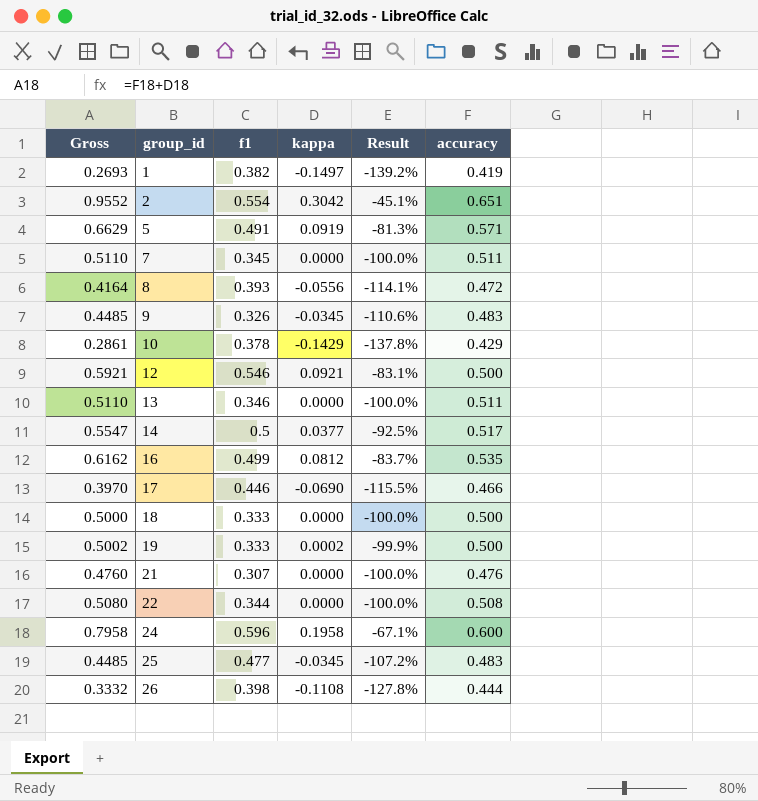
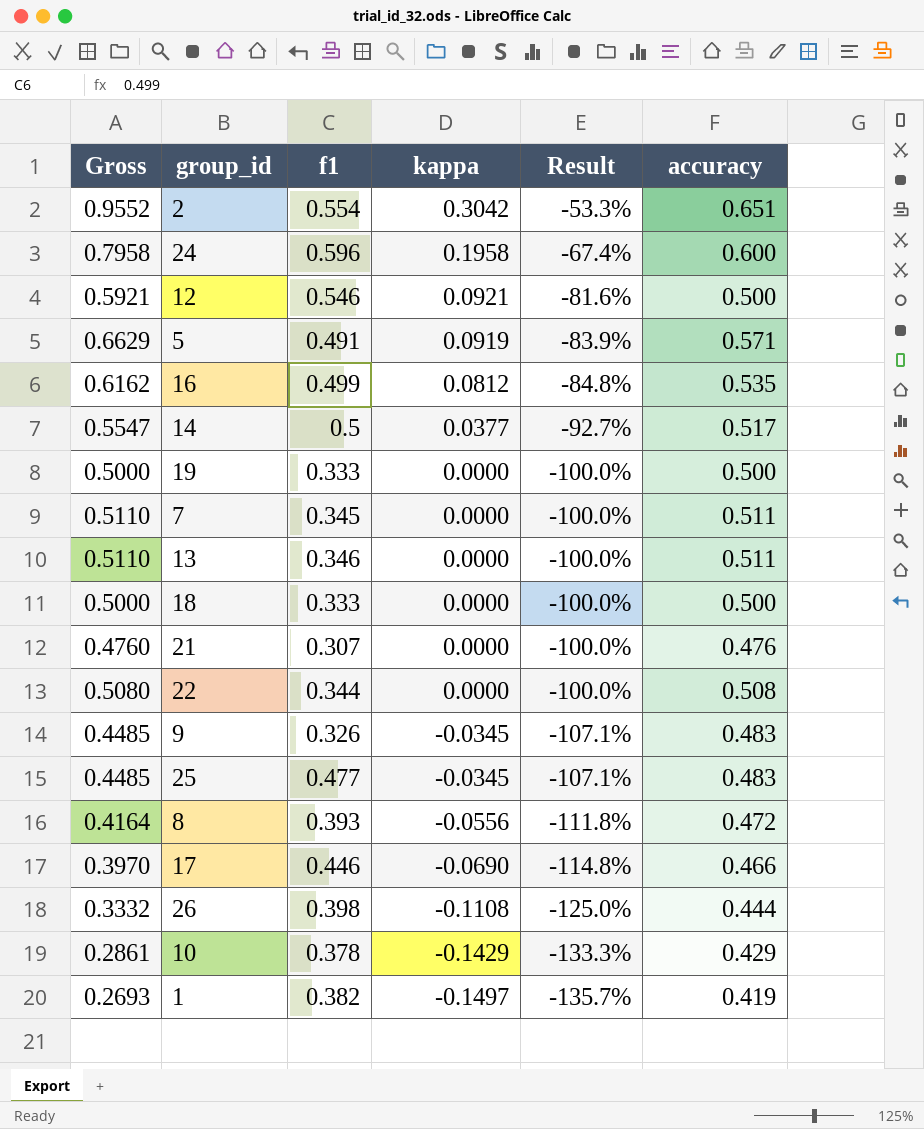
row order: group_id ascending -> kappa descending
column Result | formula: ([kappa] - [f1]) / [f1] -> ([kappa] - [accuracy]) / [accuracy]
19 | Gross: 0.5002 -> 0.5000
19 | kappa: 0.0002 -> 0.0000

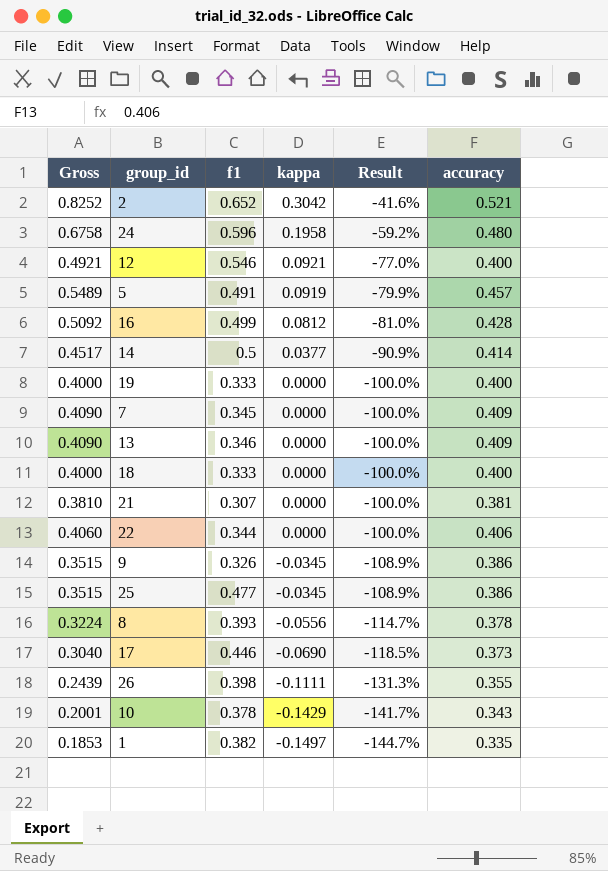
2 | Gross: 0.9552 -> 0.8252
2 | f1: 0.554 -> 0.652
2 | Result: -53.3% -> -41.6%
2 | accuracy: 0.651 -> 0.521
24 | Gross: 0.7958 -> 0.6758
24 | Result: -67.4% -> -59.2%
24 | accuracy: 0.600 -> 0.480
12 | Gross: 0.5921 -> 0.4921
12 | Result: -81.6% -> -77.0%
12 | accuracy: 0.500 -> 0.400
5 | Gross: 0.6629 -> 0.5489
5 | Result: -83.9% -> -79.9%
5 | accuracy: 0.571 -> 0.457
16 | Gross: 0.6162 -> 0.5092
16 | Result: -84.8% -> -81.0%
16 | accuracy: 0.535 -> 0.428
14 | Gross: 0.5547 -> 0.4517
14 | Result: -92.7% -> -90.9%
14 | accuracy: 0.517 -> 0.414
19 | Gross: 0.5000 -> 0.4000
19 | accuracy: 0.500 -> 0.400
7 | Gross: 0.5110 -> 0.4090
7 | accuracy: 0.511 -> 0.409
13 | Gross: 0.5110 -> 0.4090
13 | accuracy: 0.511 -> 0.409
18 | Gross: 0.5000 -> 0.4000
18 | accuracy: 0.500 -> 0.400
21 | Gross: 0.4760 -> 0.3810
21 | accuracy: 0.476 -> 0.381
22 | Gross: 0.5080 -> 0.4060
22 | accuracy: 0.508 -> 0.406
9 | Gross: 0.4485 -> 0.3515
9 | Result: -107.1% -> -108.9%
9 | accuracy: 0.483 -> 0.386
25 | Gross: 0.4485 -> 0.3515
25 | Result: -107.1% -> -108.9%
25 | accuracy: 0.483 -> 0.386
8 | Gross: 0.4164 -> 0.3224
8 | Result: -111.8% -> -114.7%
8 | accuracy: 0.472 -> 0.378
17 | Gross: 0.3970 -> 0.3040
17 | Result: -114.8% -> -118.5%
17 | accuracy: 0.466 -> 0.373
26 | Gross: 0.3332 -> 0.2439
26 | kappa: -0.1108 -> -0.1111
26 | Result: -125.0% -> -131.3%
26 | accuracy: 0.444 -> 0.355
10 | Gross: 0.2861 -> 0.2001
10 | Result: -133.3% -> -141.7%
10 | accuracy: 0.429 -> 0.343
1 | Gross: 0.2693 -> 0.1853
1 | Result: -135.7% -> -144.7%
1 | accuracy: 0.419 -> 0.335

